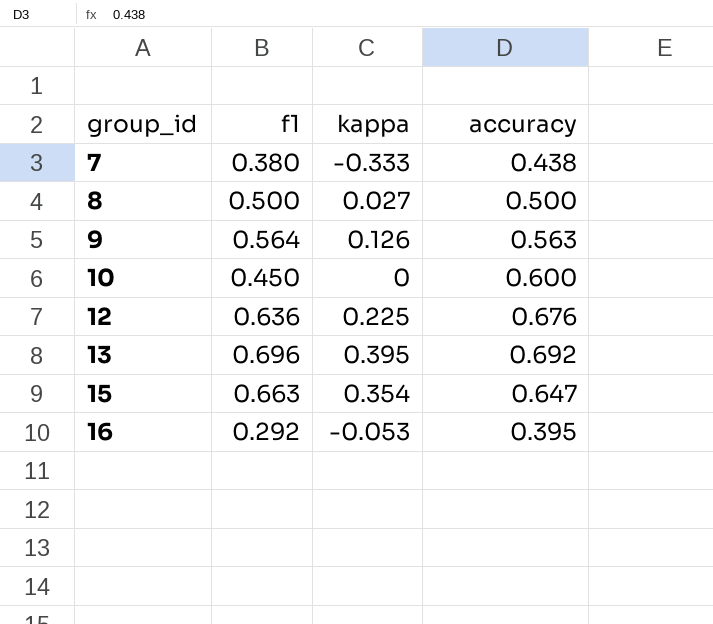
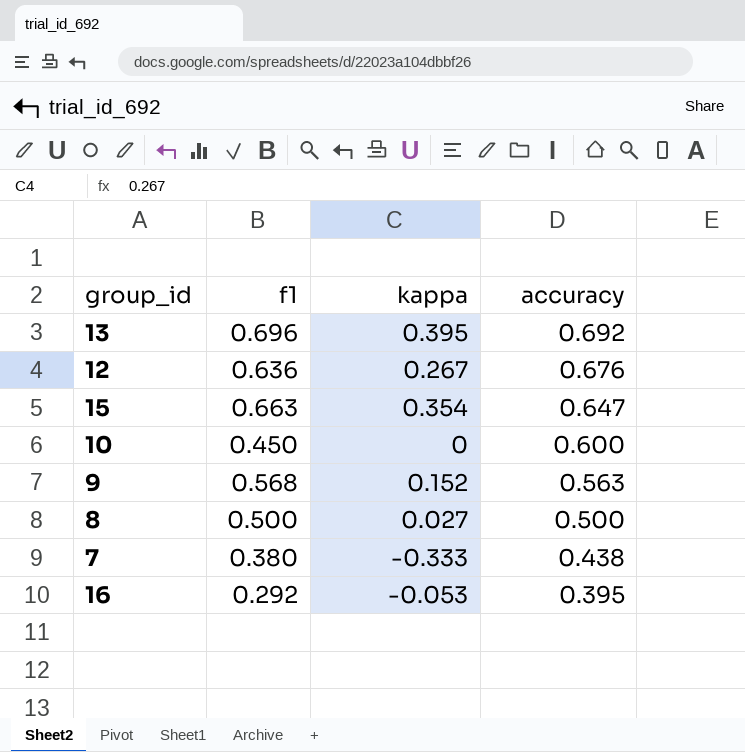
row order: group_id ascending -> accuracy descending
12 | kappa: 0.225 -> 0.267
9 | f1: 0.564 -> 0.568
9 | kappa: 0.126 -> 0.152

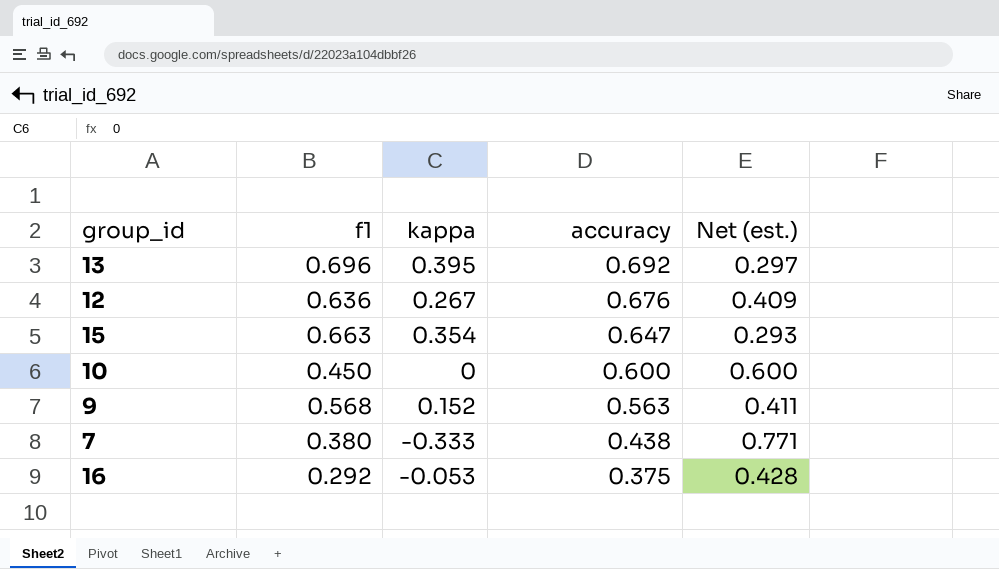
column Net (est.) | formula: none -> [accuracy] - [kappa]
row 8: 0.500 | 0.027 | 0.500 -> none
16 | accuracy: 0.395 -> 0.375

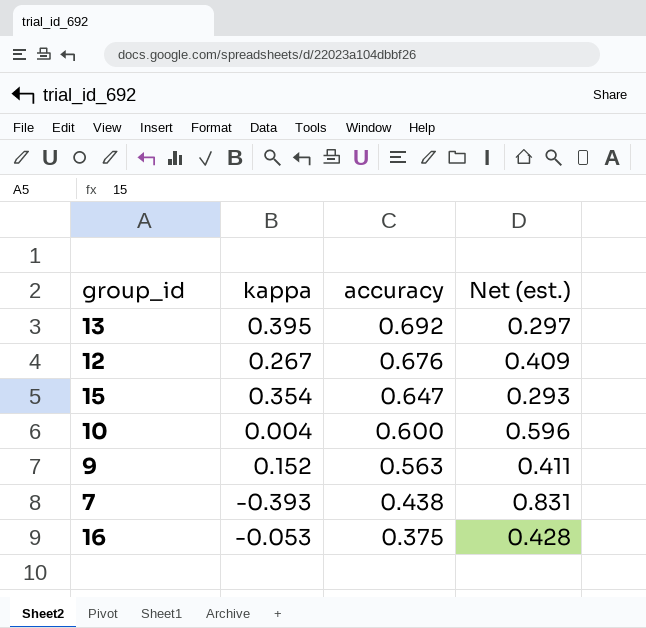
column f1 | position: 2 -> none
10 | kappa: 0 -> 0.004
10 | Net (est.): 0.600 -> 0.596
7 | kappa: -0.333 -> -0.393
7 | Net (est.): 0.771 -> 0.831

